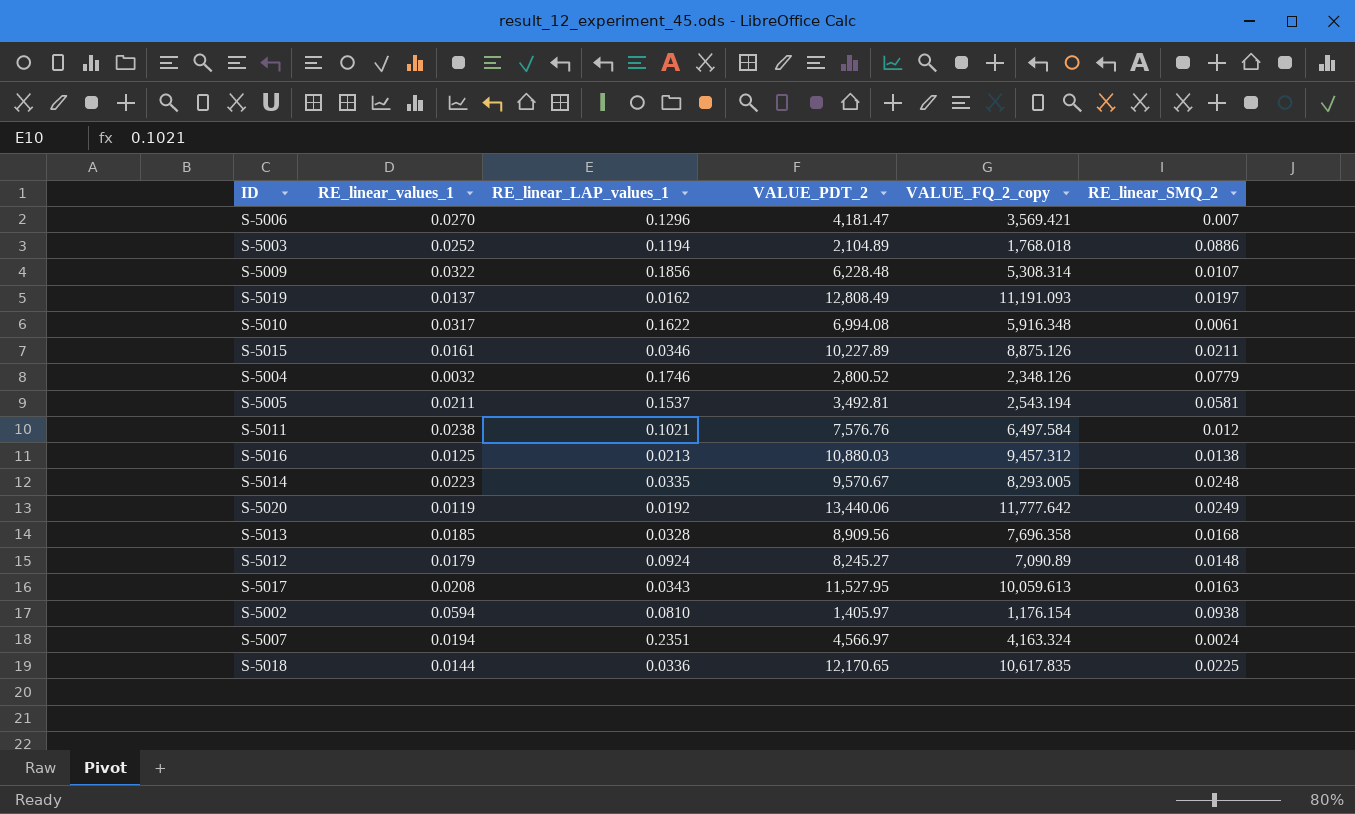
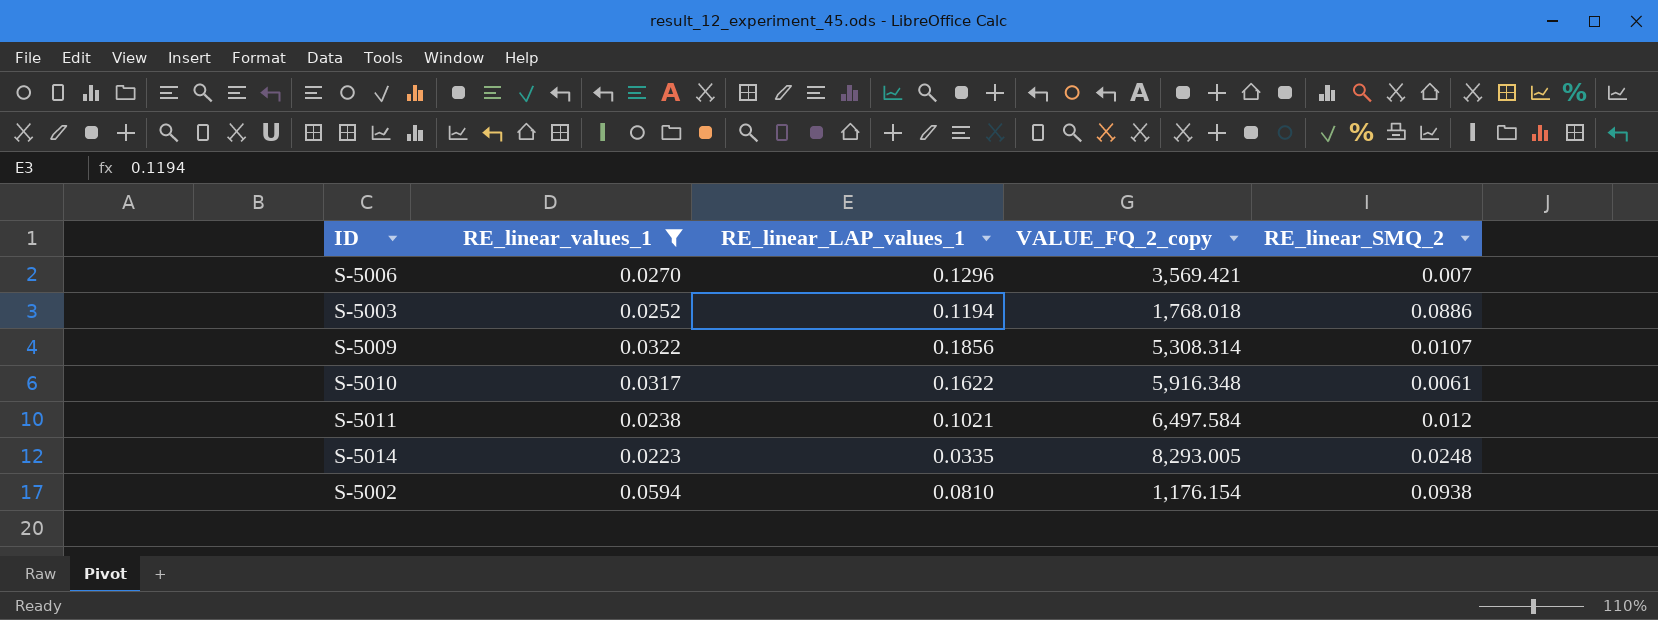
filter: none -> RE_linear_values_1 >= 0.0223
column VALUE_PDT_2 | position: 4 -> none

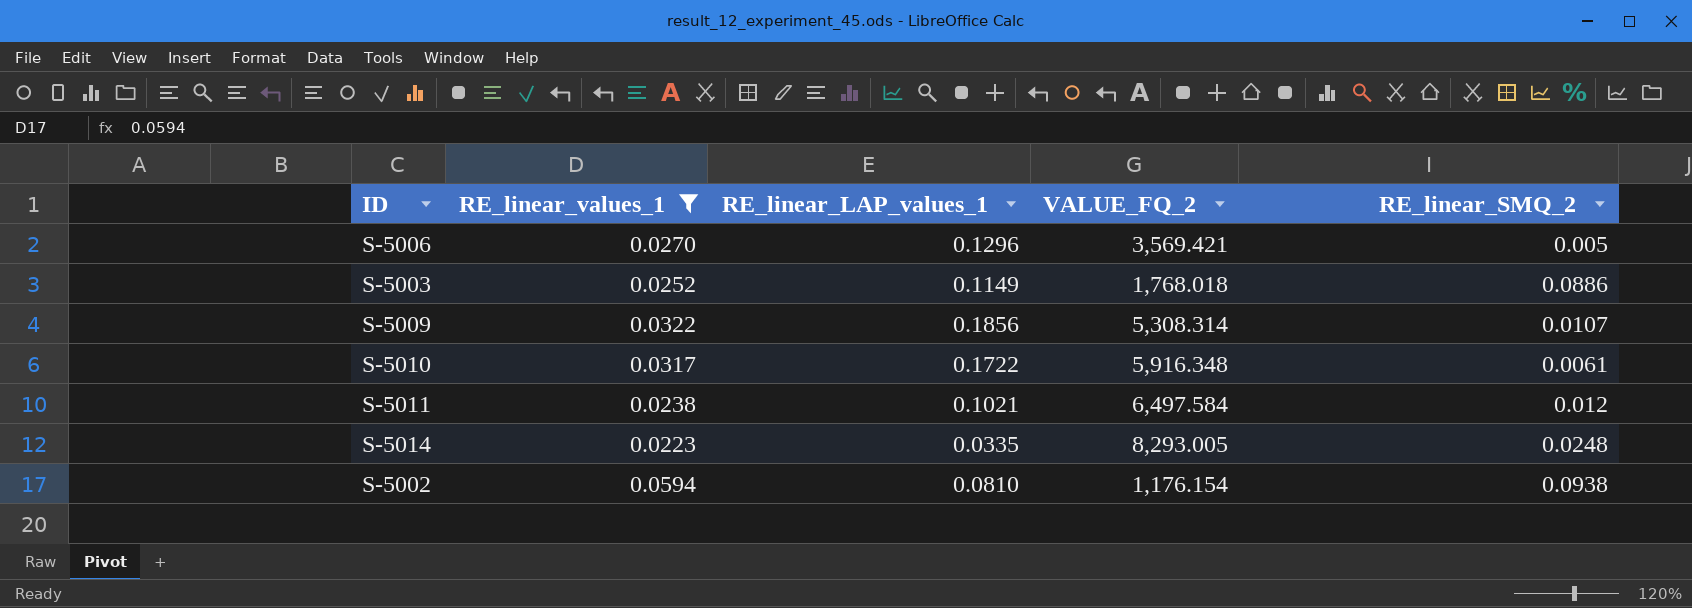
column name: VALUE_FQ_2_copy -> VALUE_FQ_2
S-5006 | RE_linear_SMQ_2: 0.007 -> 0.005
S-5003 | RE_linear_LAP_values_1: 0.1194 -> 0.1149
S-5010 | RE_linear_LAP_values_1: 0.1622 -> 0.1722

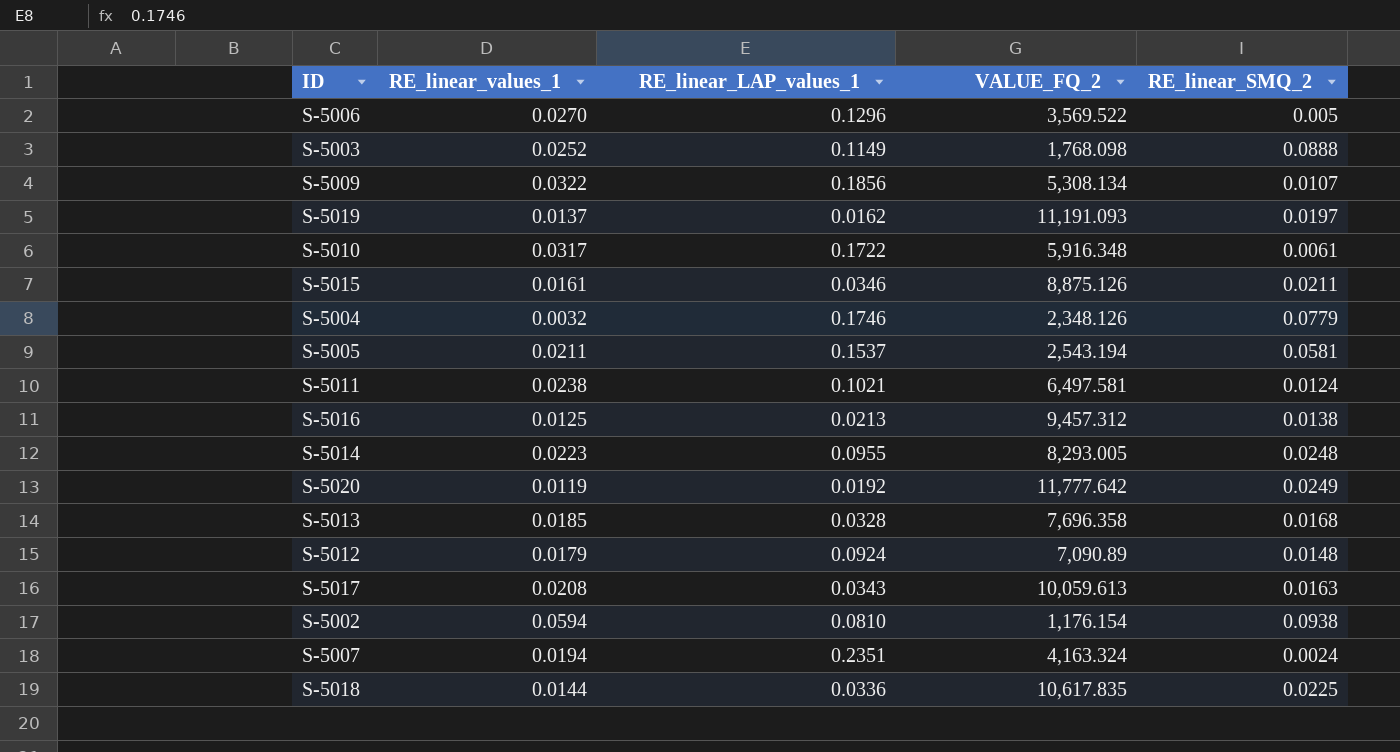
filter: RE_linear_values_1 >= 0.0223 -> none
S-5006 | VALUE_FQ_2: 3,569.421 -> 3,569.522
S-5003 | VALUE_FQ_2: 1,768.018 -> 1,768.098
S-5003 | RE_linear_SMQ_2: 0.0886 -> 0.0888
S-5009 | VALUE_FQ_2: 5,308.314 -> 5,308.134
S-5011 | VALUE_FQ_2: 6,497.584 -> 6,497.581
S-5011 | RE_linear_SMQ_2: 0.012 -> 0.0124
S-5014 | RE_linear_LAP_values_1: 0.0335 -> 0.0955

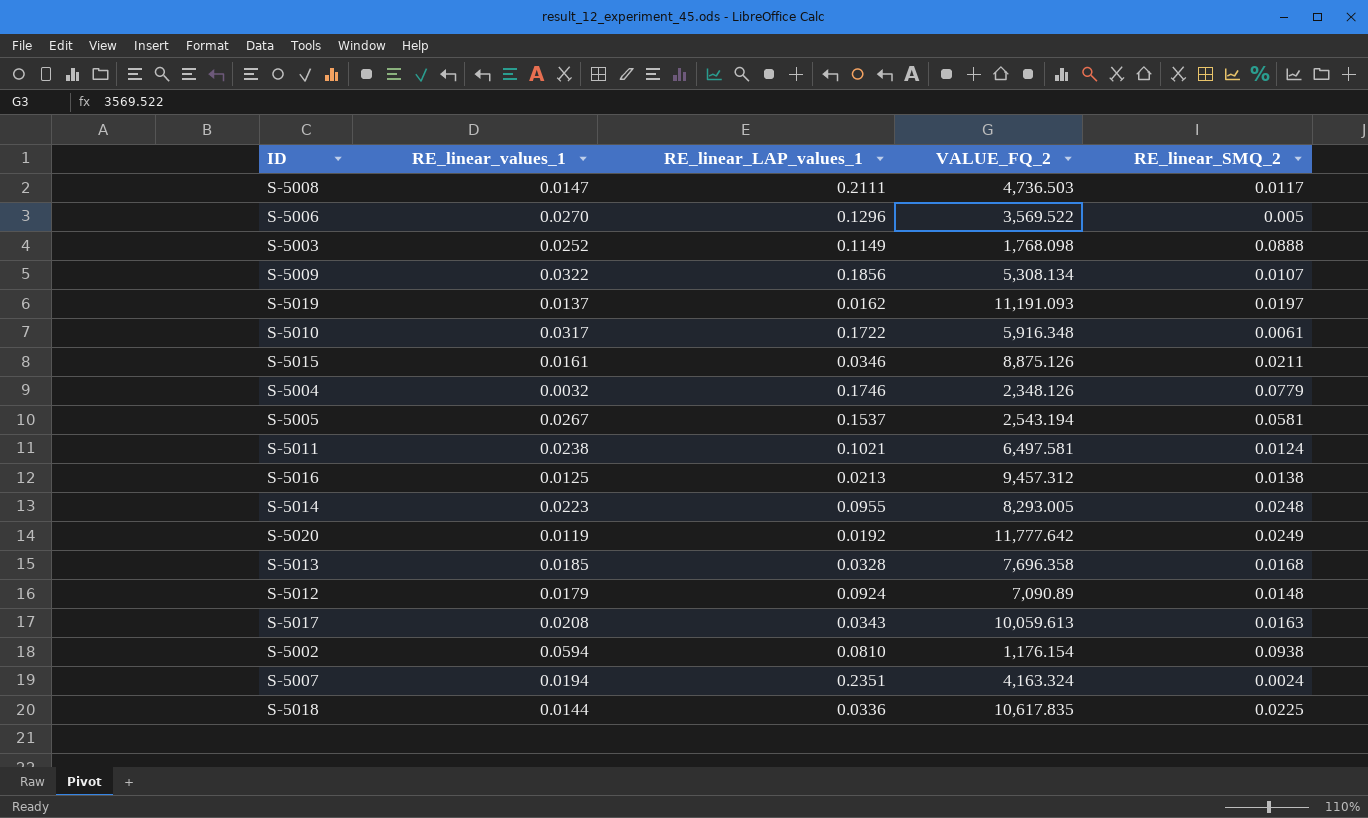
row S-5008: none -> 0.0147 | 0.2111 | 4,736.503 | 0.0117
S-5005 | RE_linear_values_1: 0.0211 -> 0.0267

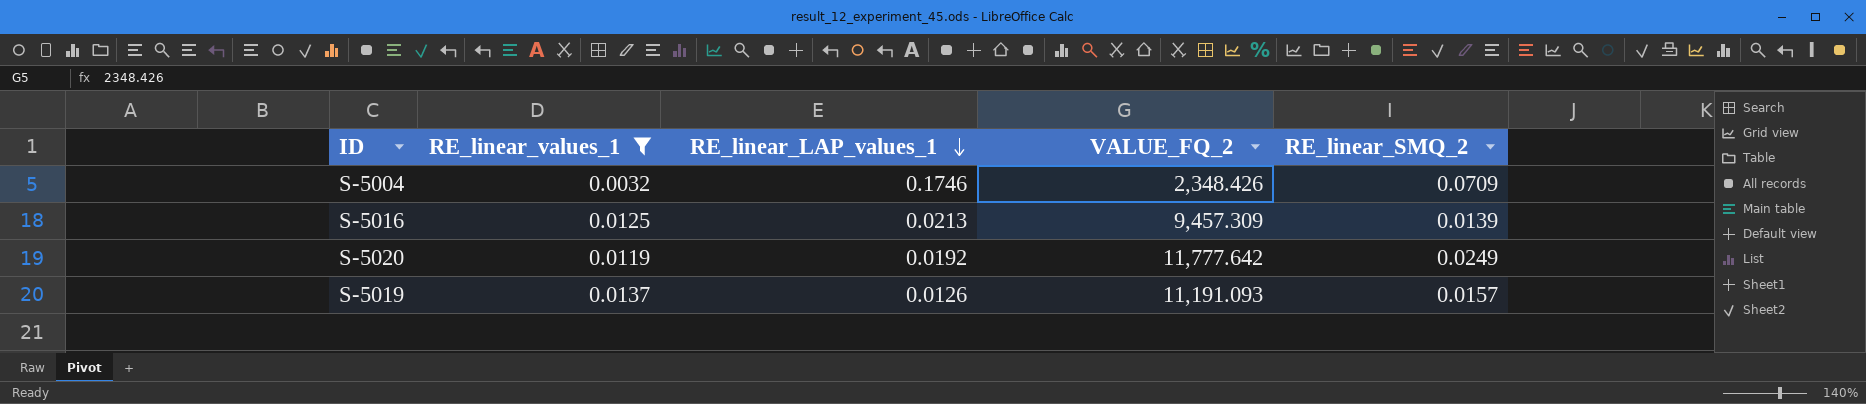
filter: none -> RE_linear_values_1 <= 0.0137
row order: none -> RE_linear_LAP_values_1 descending
S-5004 | VALUE_FQ_2: 2,348.126 -> 2,348.426
S-5004 | RE_linear_SMQ_2: 0.0779 -> 0.0709
S-5016 | VALUE_FQ_2: 9,457.312 -> 9,457.309
S-5016 | RE_linear_SMQ_2: 0.0138 -> 0.0139
S-5019 | RE_linear_LAP_values_1: 0.0162 -> 0.0126
S-5019 | RE_linear_SMQ_2: 0.0197 -> 0.0157

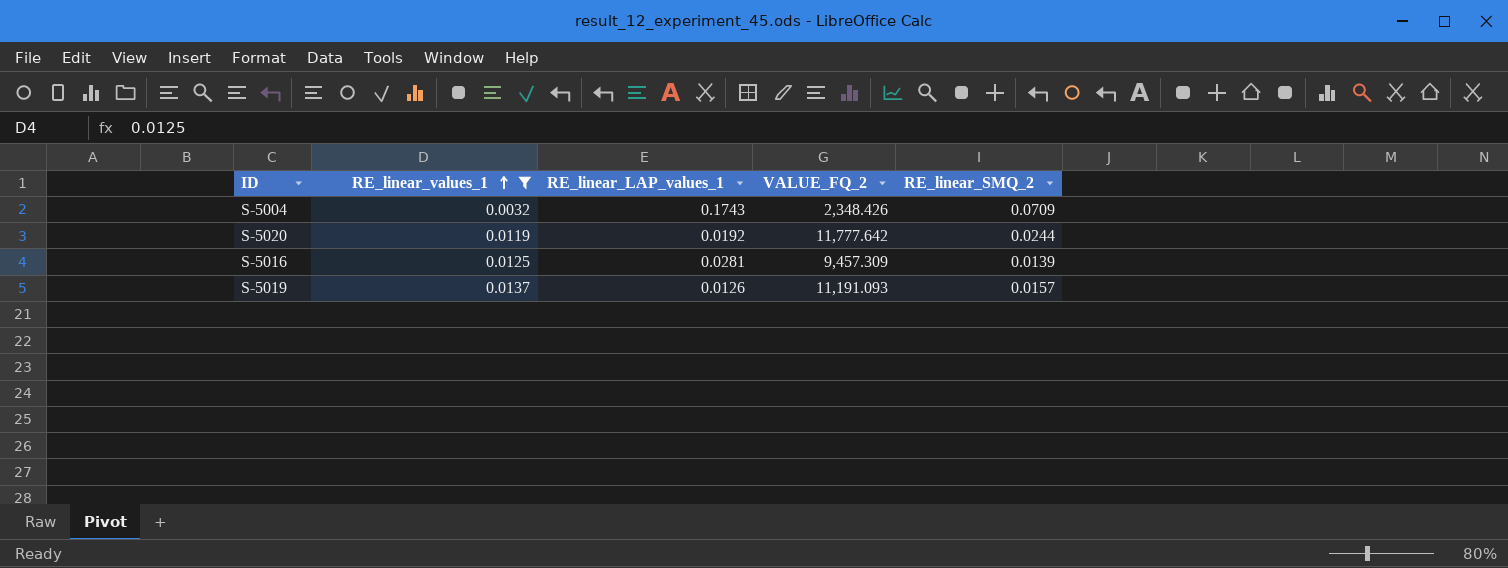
row order: RE_linear_LAP_values_1 descending -> RE_linear_values_1 ascending
S-5004 | RE_linear_LAP_values_1: 0.1746 -> 0.1743
S-5020 | RE_linear_SMQ_2: 0.0249 -> 0.0244
S-5016 | RE_linear_LAP_values_1: 0.0213 -> 0.0281

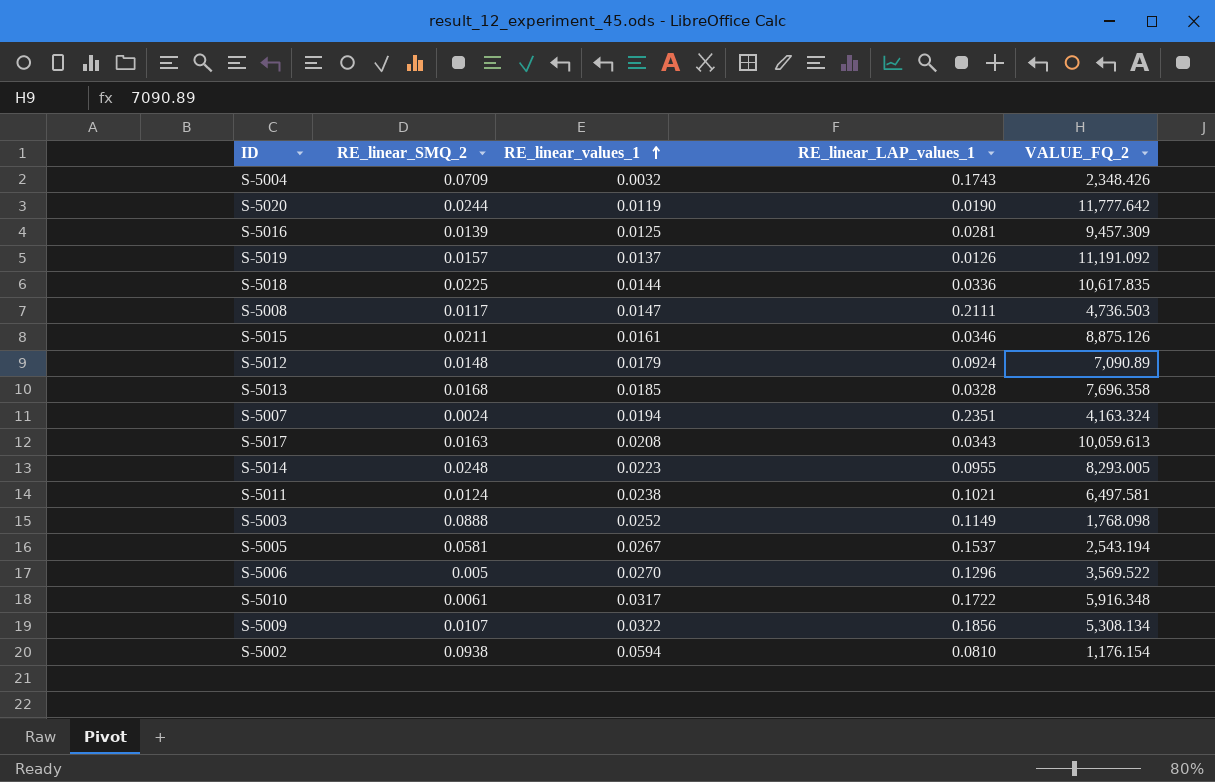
filter: RE_linear_values_1 <= 0.0137 -> none
column RE_linear_SMQ_2 | position: 5 -> 2
S-5020 | RE_linear_LAP_values_1: 0.0192 -> 0.0190
S-5019 | VALUE_FQ_2: 11,191.093 -> 11,191.092

